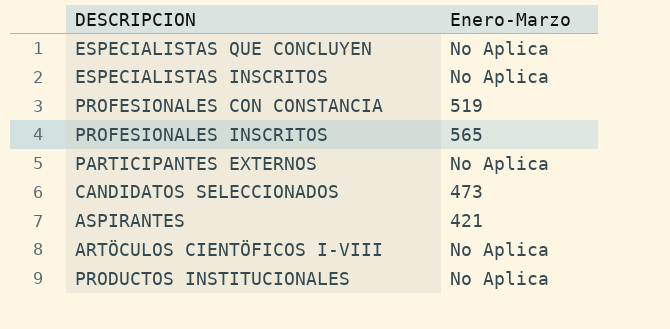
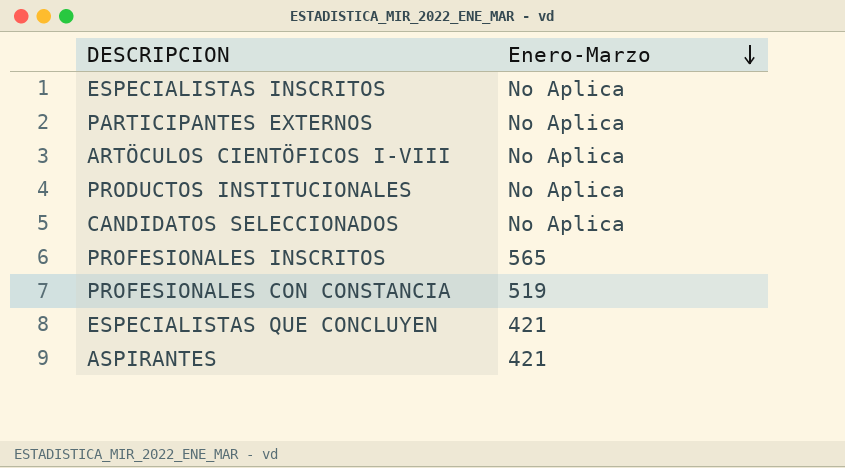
row order: none -> Enero-Marzo descending
CANDIDATOS SELECCIONADOS | Enero-Marzo: 473 -> No Aplica
ESPECIALISTAS QUE CONCLUYEN | Enero-Marzo: No Aplica -> 421

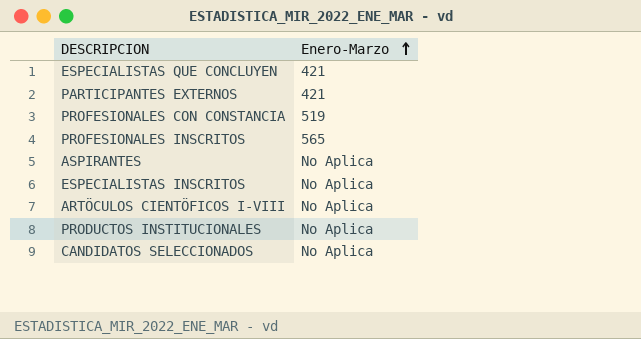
row order: Enero-Marzo descending -> Enero-Marzo ascending
PARTICIPANTES EXTERNOS | Enero-Marzo: No Aplica -> 421
ASPIRANTES | Enero-Marzo: 421 -> No Aplica

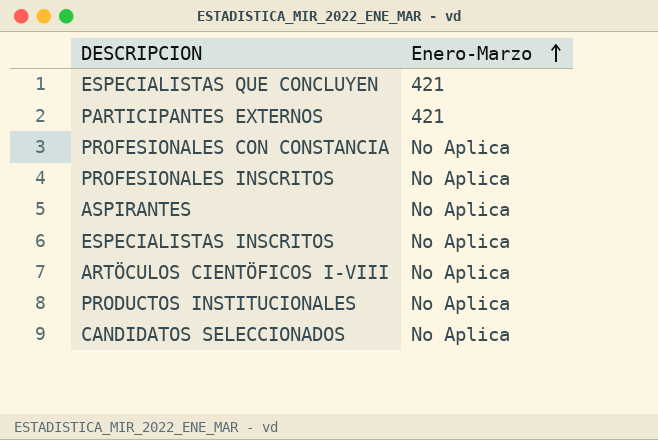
PROFESIONALES CON CONSTANCIA | Enero-Marzo: 519 -> No Aplica
PROFESIONALES INSCRITOS | Enero-Marzo: 565 -> No Aplica

